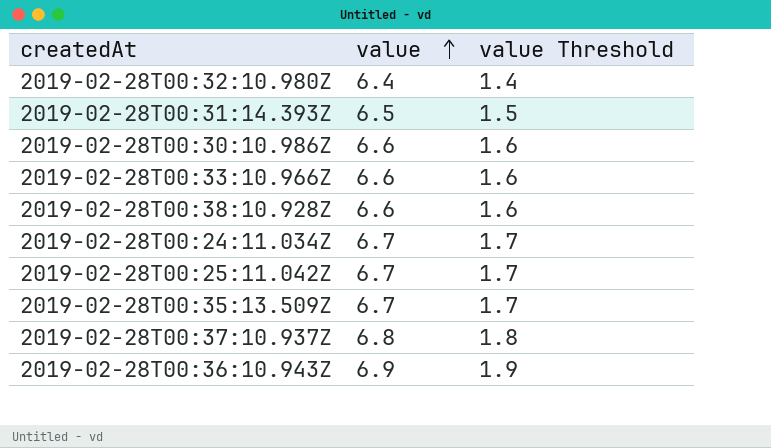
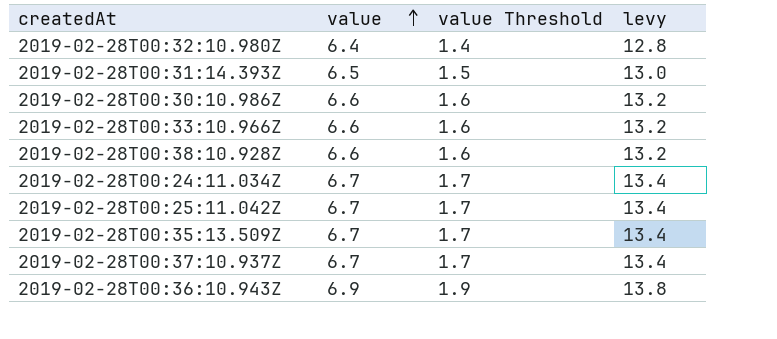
column levy | formula: none -> [value] * 2
2019-02-28T00:37:10.937Z | value: 6.8 -> 6.7
2019-02-28T00:37:10.937Z | value Threshold: 1.8 -> 1.7

